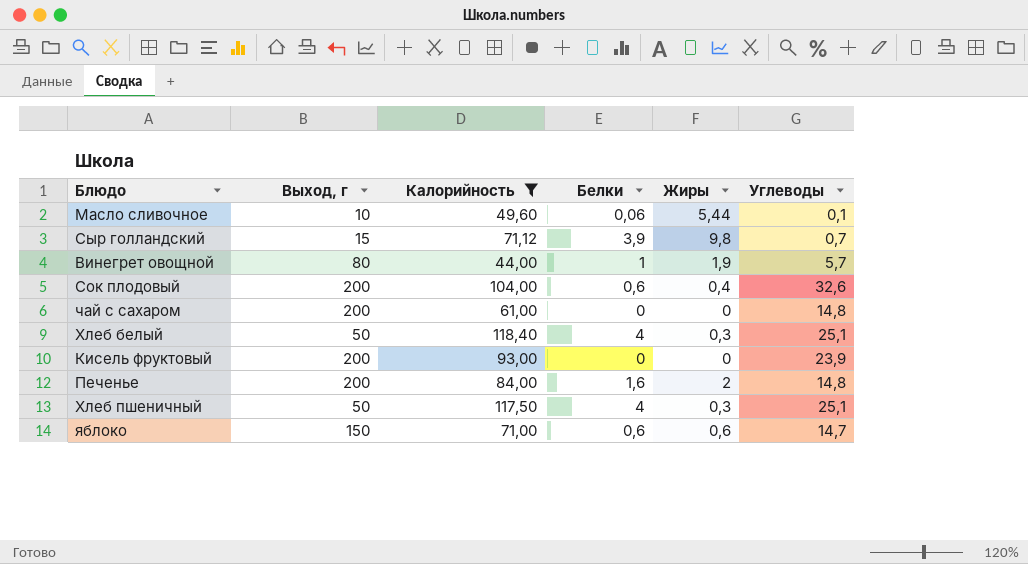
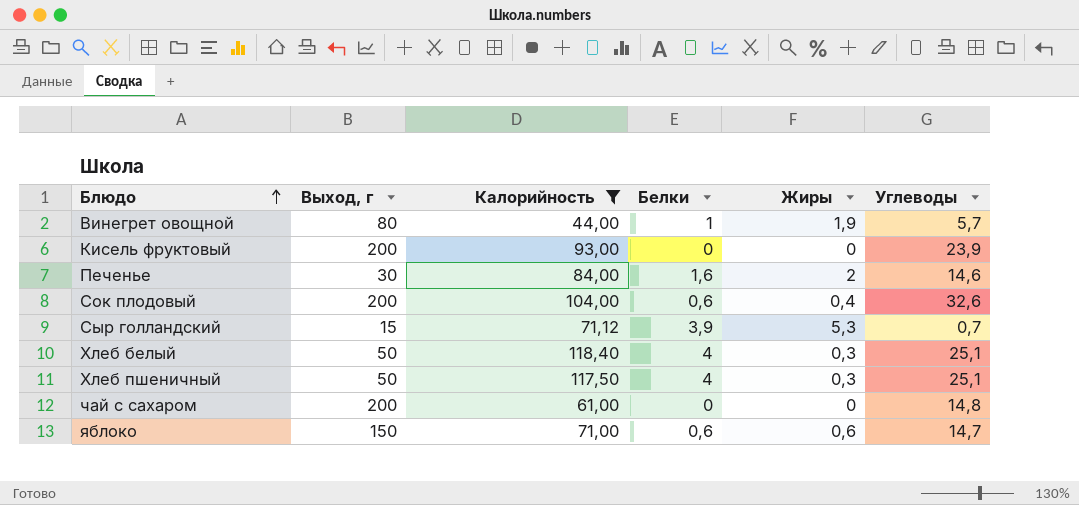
row order: none -> Блюдо ascending
row Масло сливочное: 10 | 49,60 | 0,06 | 5,44 | 0,1 -> none
Печенье | Выход, г: 200 -> 30
Печенье | Углеводы: 14,8 -> 14,6
Сыр голландский | Жиры: 9,8 -> 5,3

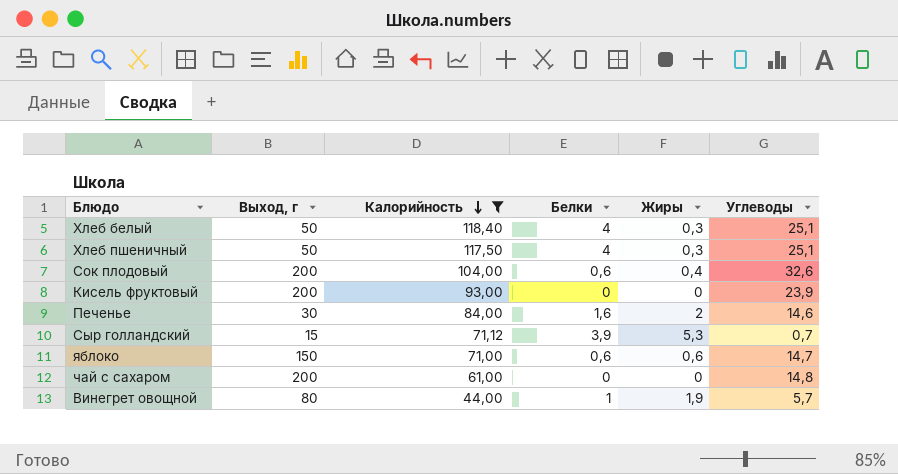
row order: Блюдо ascending -> Калорийность descending

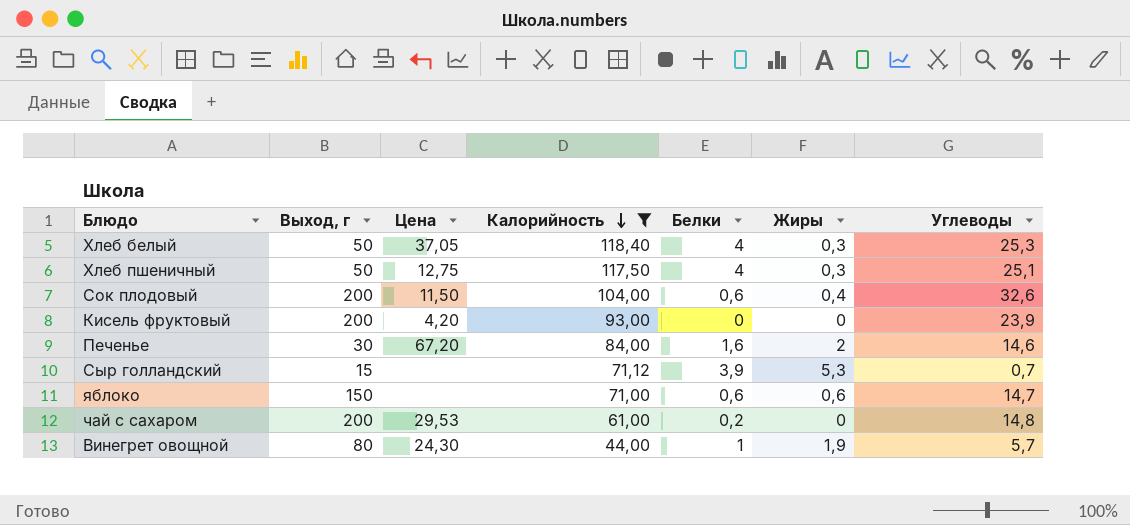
column Цена | position: none -> 3
Хлеб белый | Углеводы: 25,1 -> 25,3
чай с сахаром | Белки: 0 -> 0,2

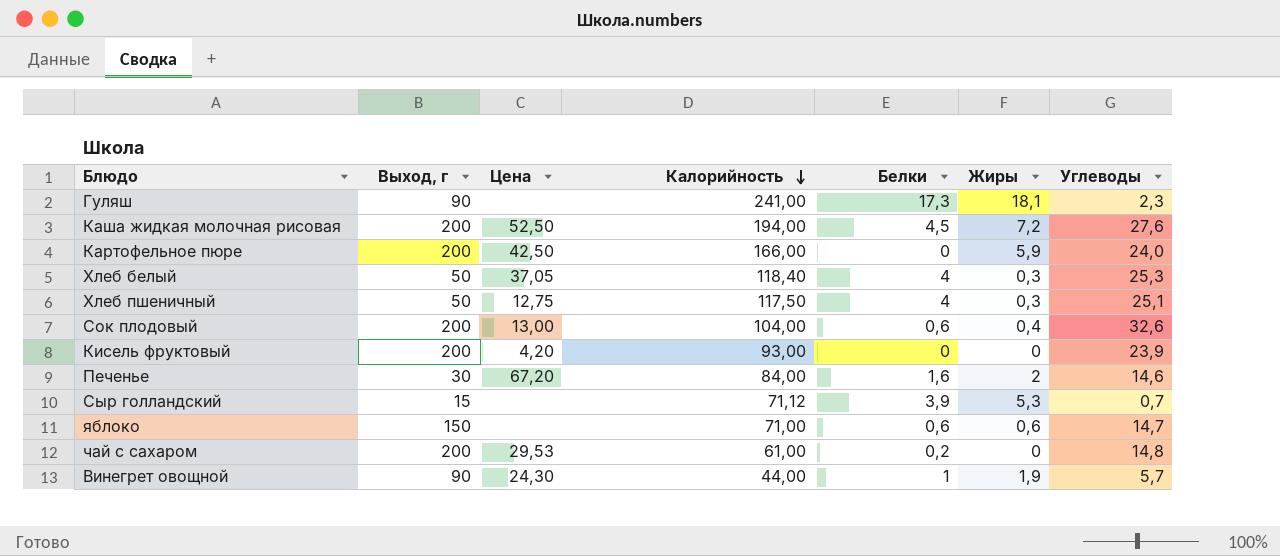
filter: Калорийность <= 118,40 -> none
Сок плодовый | Цена: 11,50 -> 13,00
Винегрет овощной | Выход, г: 80 -> 90

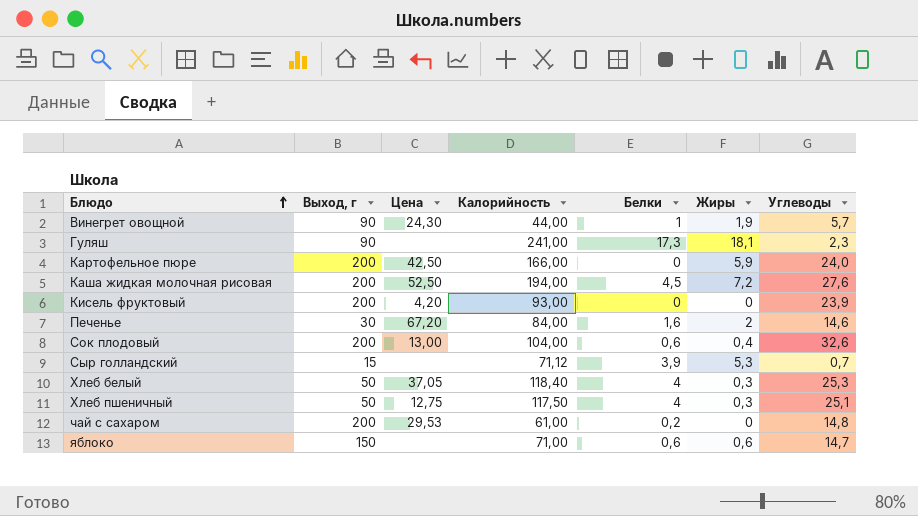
row order: Калорийность descending -> Блюдо ascending

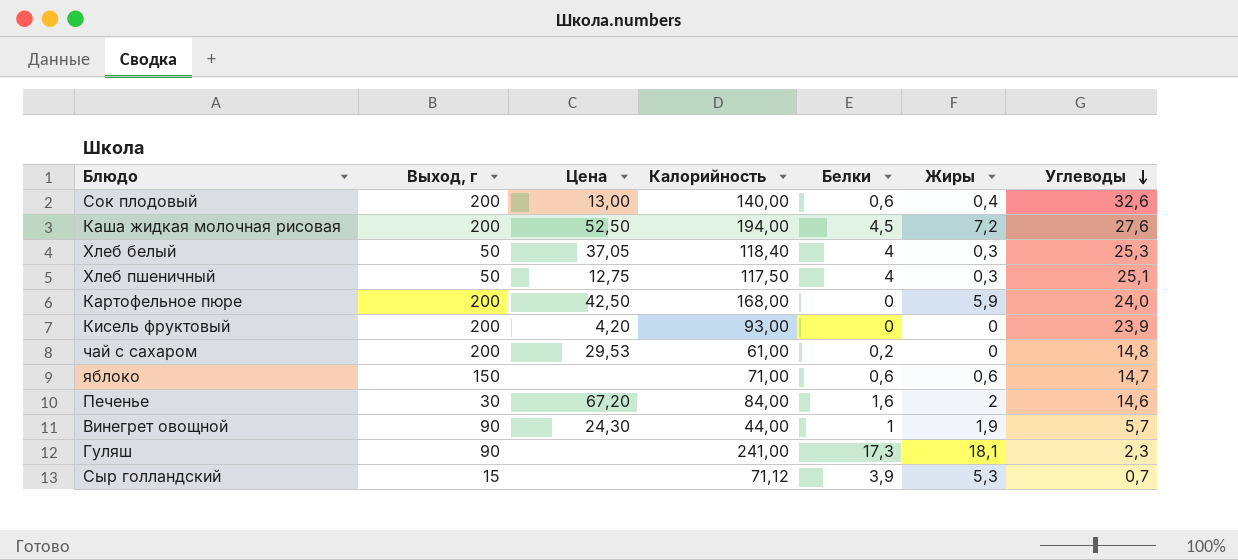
row order: Блюдо ascending -> Углеводы descending
Сок плодовый | Калорийность: 104,00 -> 140,00
Картофельное пюре | Калорийность: 166,00 -> 168,00

